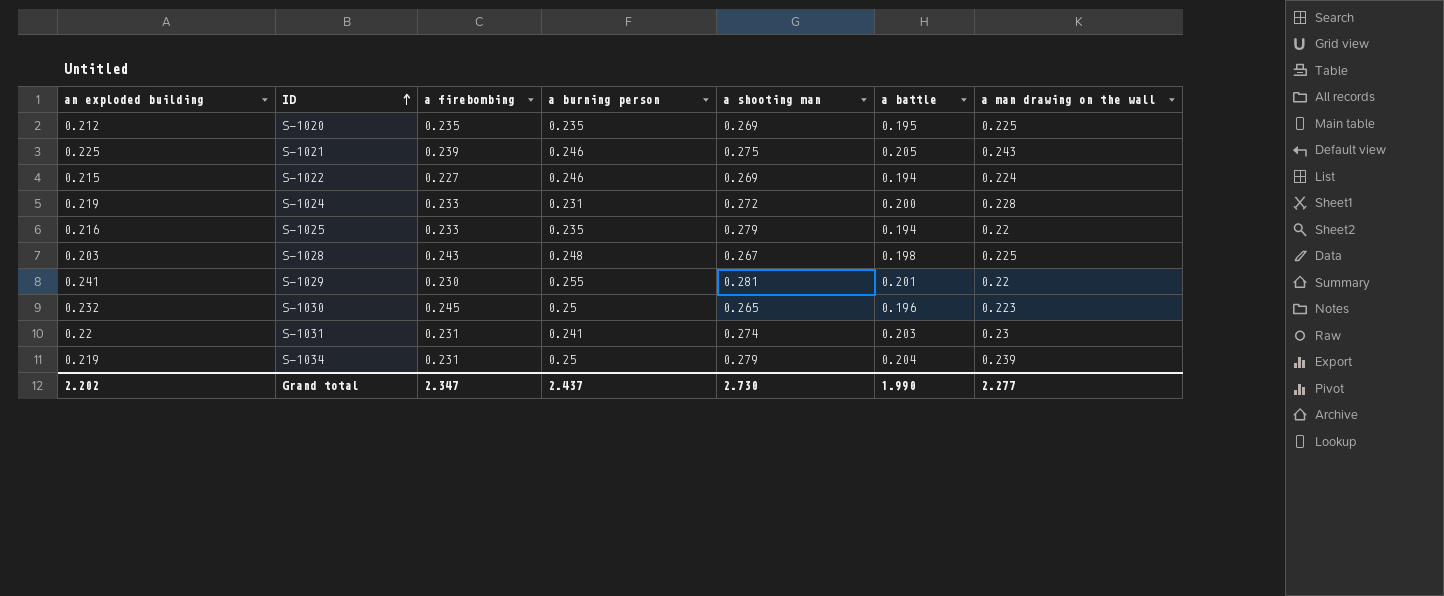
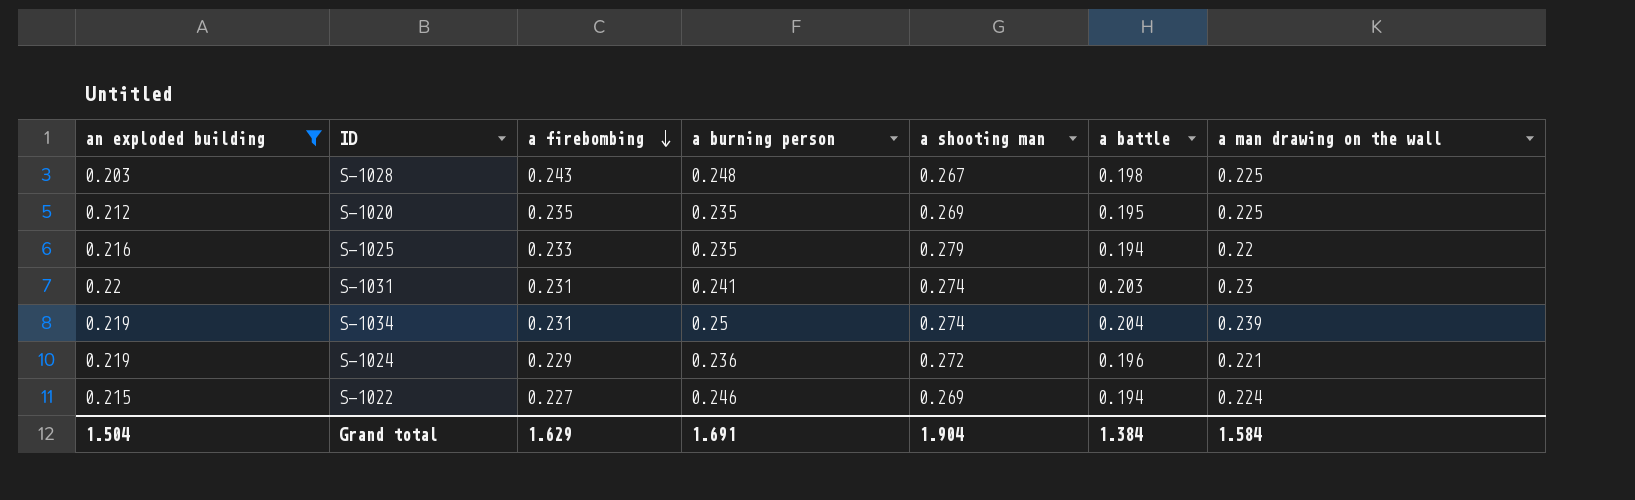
filter: none -> an exploded building <= 0.22
row order: ID ascending -> a firebombing descending
S-1034 | a shooting man: 0.279 -> 0.274
S-1024 | a firebombing: 0.233 -> 0.229
S-1024 | a burning person: 0.231 -> 0.236
S-1024 | a battle: 0.200 -> 0.196
S-1024 | a man drawing on the wall: 0.228 -> 0.221
Grand total | an exploded building: 2.202 -> 1.504
Grand total | a firebombing: 2.347 -> 1.629
Grand total | a burning person: 2.437 -> 1.691
Grand total | a shooting man: 2.730 -> 1.904
Grand total | a battle: 1.990 -> 1.384
Grand total | a man drawing on the wall: 2.277 -> 1.584

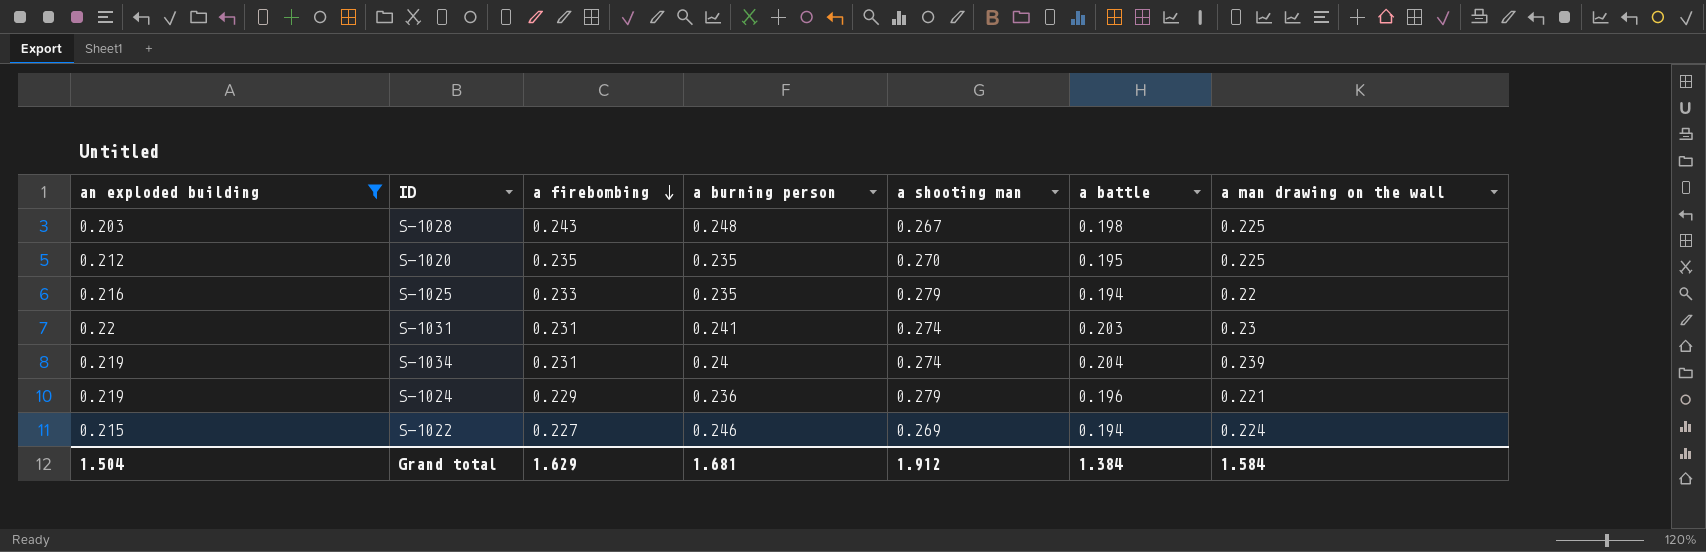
S-1020 | a shooting man: 0.269 -> 0.270
S-1034 | a burning person: 0.25 -> 0.24
S-1024 | a shooting man: 0.272 -> 0.279
Grand total | a burning person: 1.691 -> 1.681
Grand total | a shooting man: 1.904 -> 1.912

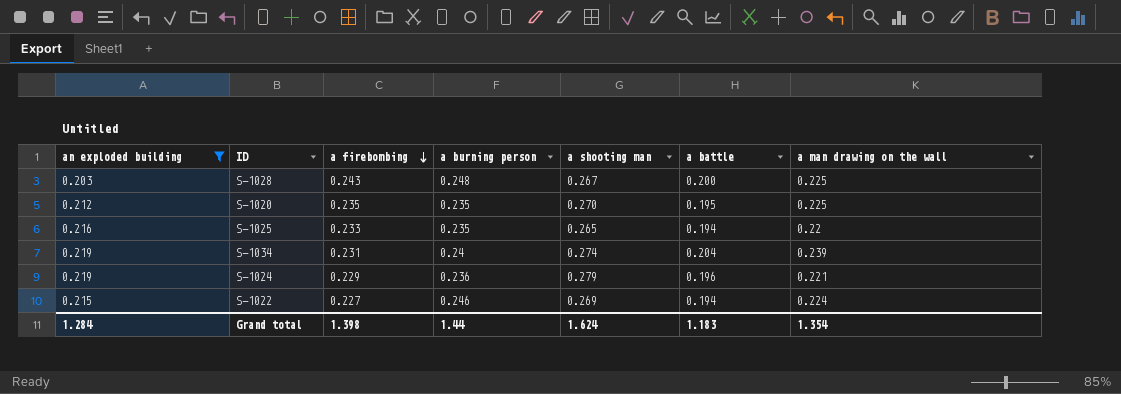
row S-1031: 0.22 | 0.231 | 0.241 | 0.274 | 0.203 | 0.23 -> none
S-1028 | a battle: 0.198 -> 0.200
S-1025 | a shooting man: 0.279 -> 0.265
Grand total | an exploded building: 1.504 -> 1.284
Grand total | a firebombing: 1.629 -> 1.398
Grand total | a burning person: 1.681 -> 1.44
Grand total | a shooting man: 1.912 -> 1.624
Grand total | a battle: 1.384 -> 1.183
Grand total | a man drawing on the wall: 1.584 -> 1.354

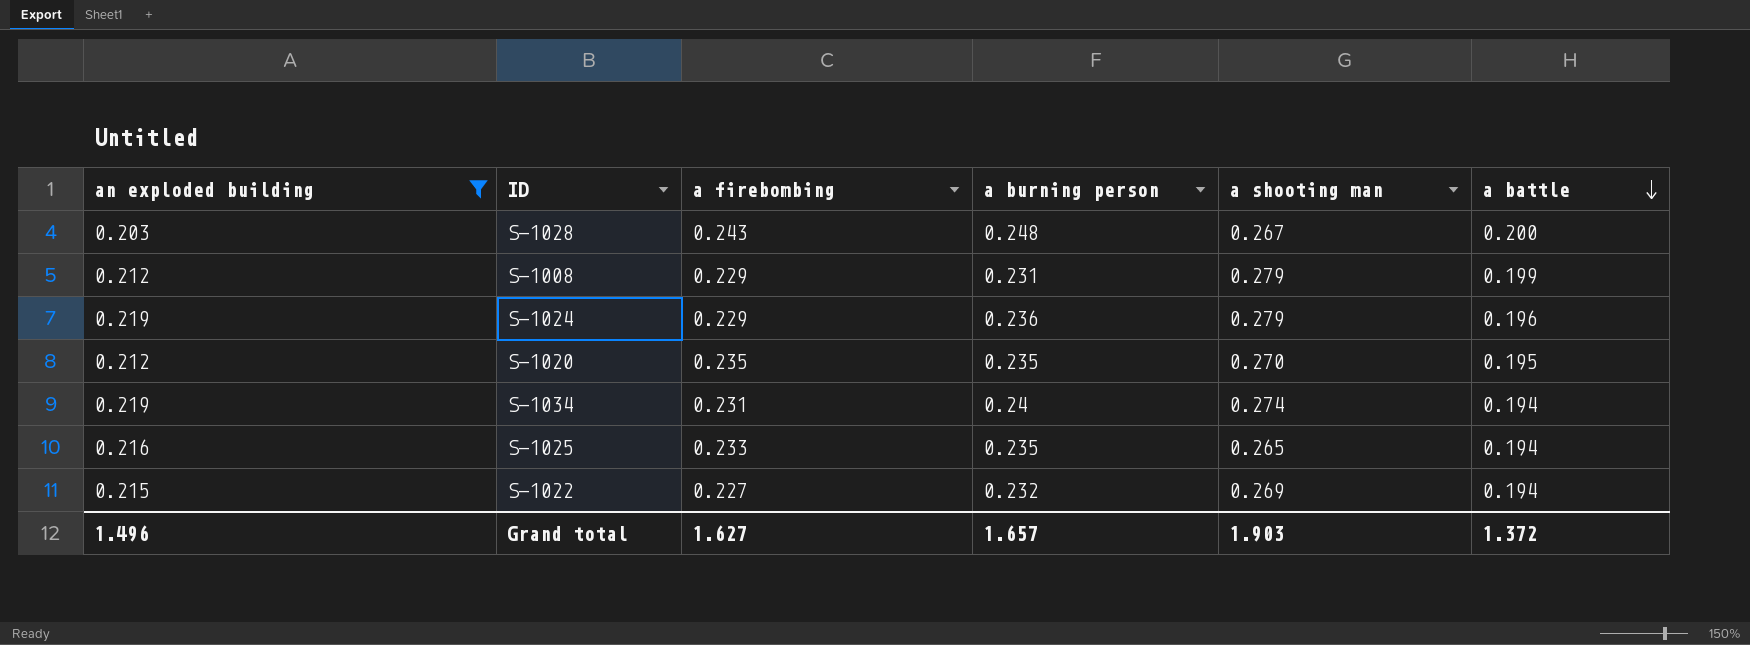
row order: a firebombing descending -> a battle descending
column a man drawing on the wall | position: 7 -> none
row S-1008: none -> 0.212 | 0.229 | 0.231 | 0.279 | 0.199
S-1034 | a battle: 0.204 -> 0.194
S-1022 | a burning person: 0.246 -> 0.232
Grand total | an exploded building: 1.284 -> 1.496
Grand total | a firebombing: 1.398 -> 1.627
Grand total | a burning person: 1.44 -> 1.657
Grand total | a shooting man: 1.624 -> 1.903
Grand total | a battle: 1.183 -> 1.372

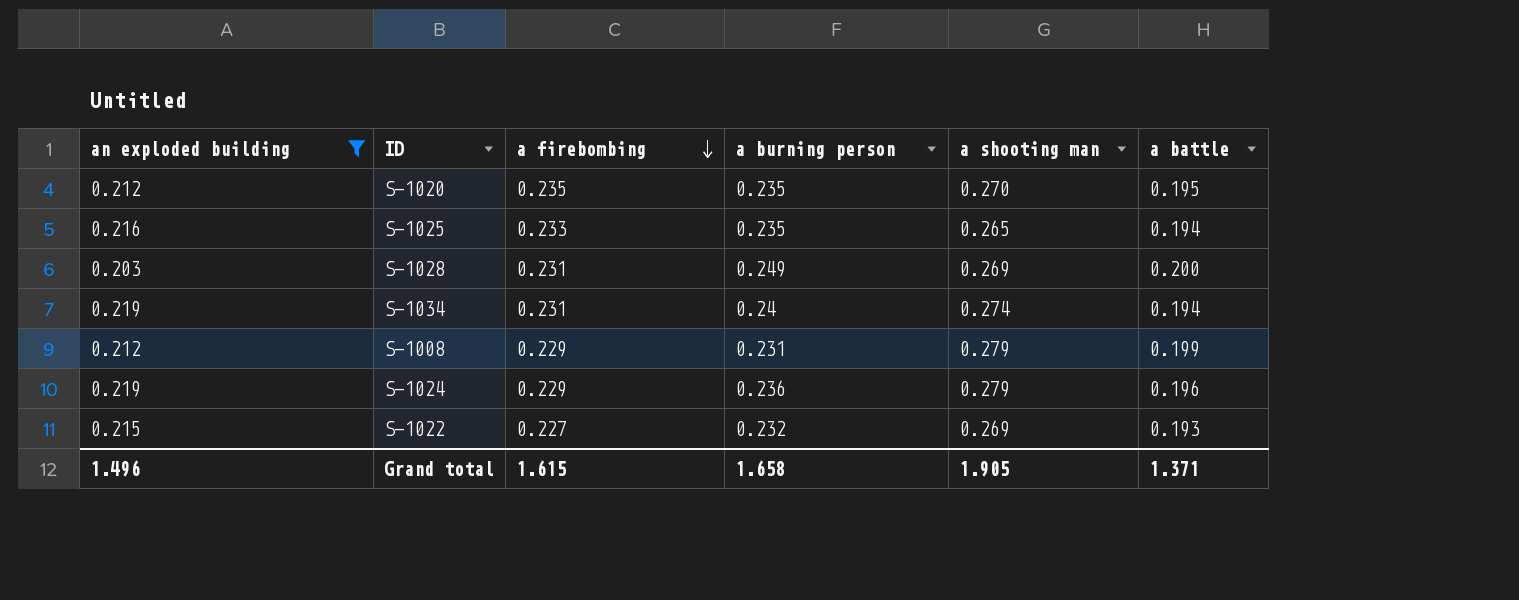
row order: a battle descending -> a firebombing descending
S-1028 | a firebombing: 0.243 -> 0.231
S-1028 | a burning person: 0.248 -> 0.249
S-1028 | a shooting man: 0.267 -> 0.269
S-1022 | a battle: 0.194 -> 0.193
Grand total | a firebombing: 1.627 -> 1.615
Grand total | a burning person: 1.657 -> 1.658
Grand total | a shooting man: 1.903 -> 1.905
Grand total | a battle: 1.372 -> 1.371

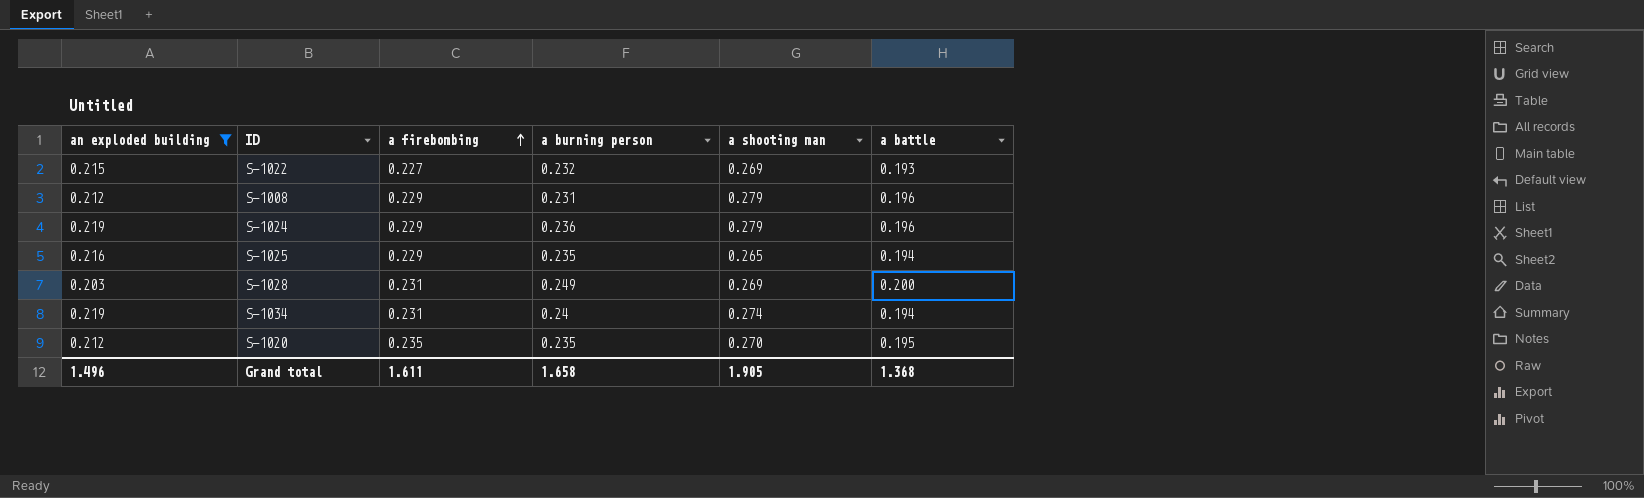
row order: a firebombing descending -> a firebombing ascending
S-1008 | a battle: 0.199 -> 0.196
S-1025 | a firebombing: 0.233 -> 0.229
Grand total | a firebombing: 1.615 -> 1.611
Grand total | a battle: 1.371 -> 1.368

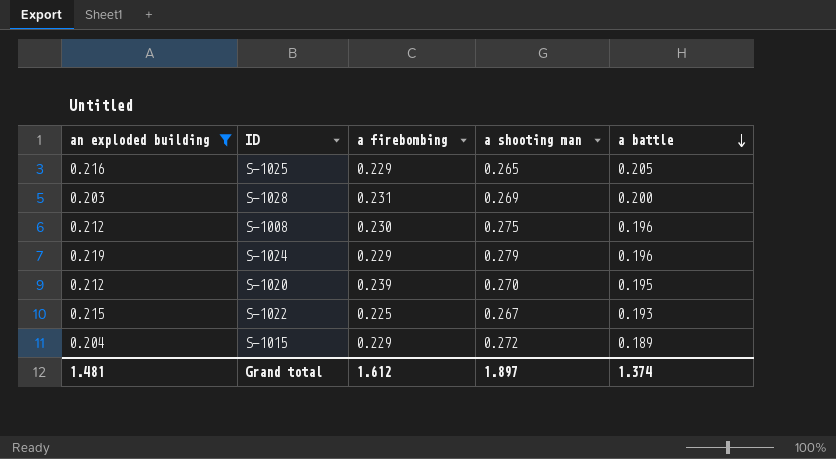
row order: a firebombing ascending -> a battle descending
column a burning person | position: 4 -> none
row S-1034: 0.219 | 0.231 | 0.24 | 0.274 | 0.194 -> none
S-1025 | a battle: 0.194 -> 0.205
S-1008 | a firebombing: 0.229 -> 0.230
S-1008 | a shooting man: 0.279 -> 0.275
S-1020 | a firebombing: 0.235 -> 0.239
S-1022 | a firebombing: 0.227 -> 0.225
S-1022 | a shooting man: 0.269 -> 0.267
row S-1015: none -> 0.204 | 0.229 | 0.272 | 0.189
Grand total | an exploded building: 1.496 -> 1.481
Grand total | a firebombing: 1.611 -> 1.612
Grand total | a shooting man: 1.905 -> 1.897
Grand total | a battle: 1.368 -> 1.374

